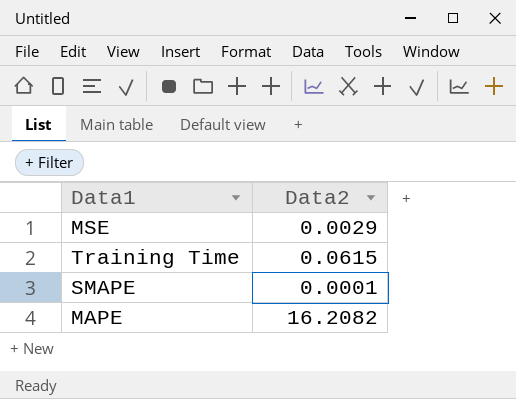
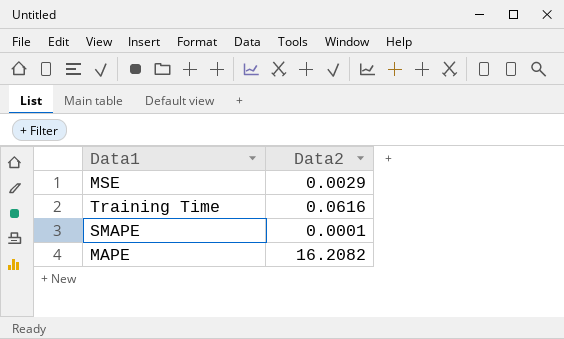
Training Time | Data2: 0.0615 -> 0.0616

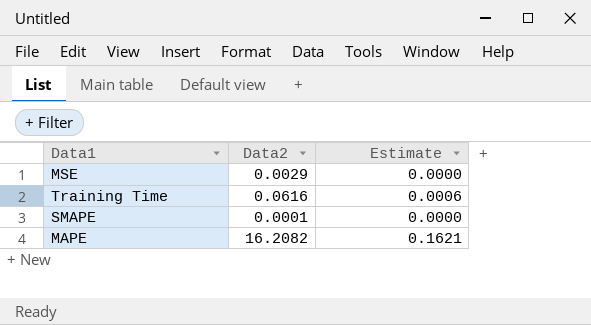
column Estimate | formula: none -> [Data2] * 0.01

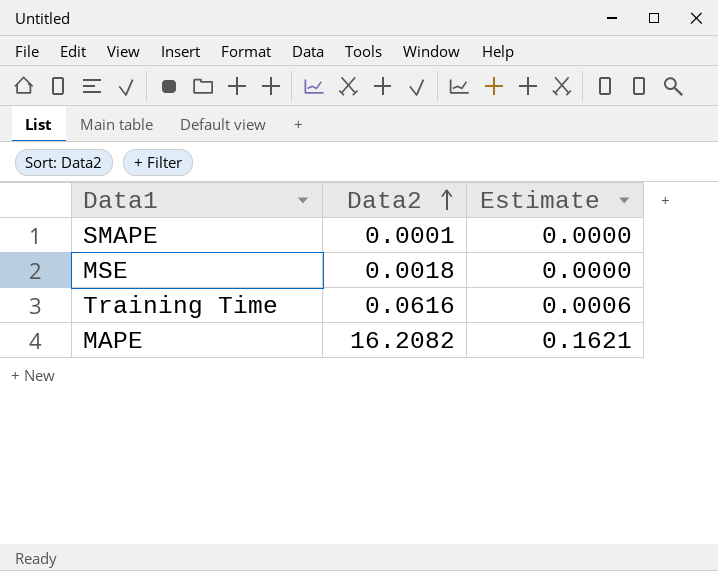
row order: none -> Data2 ascending
MSE | Data2: 0.0029 -> 0.0018

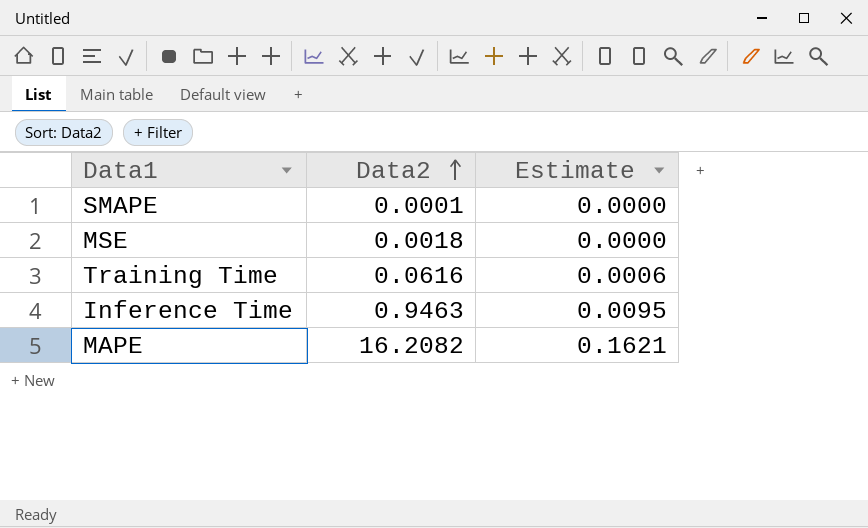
row Inference Time: none -> 0.9463 | 0.0095

